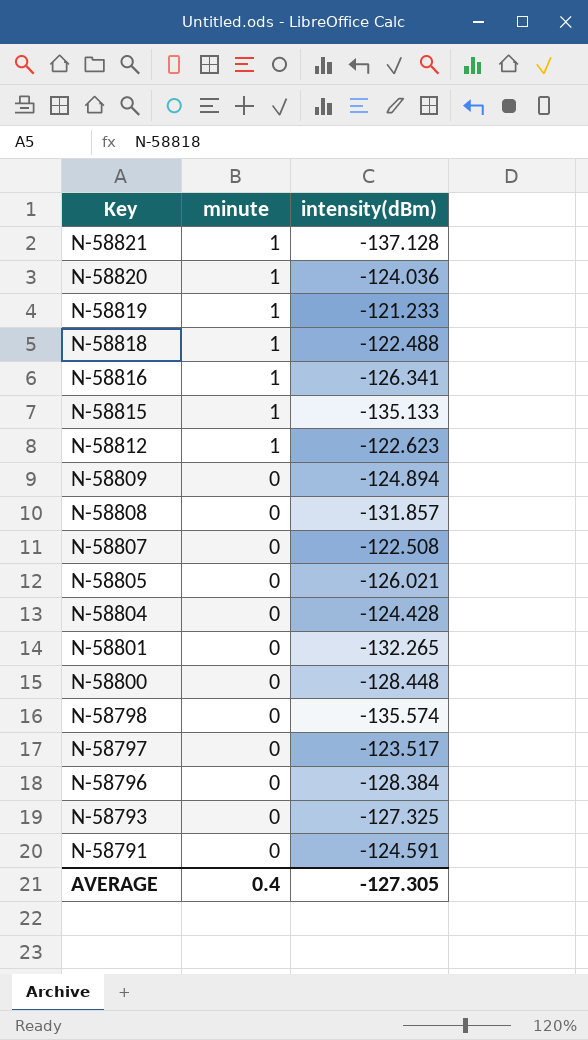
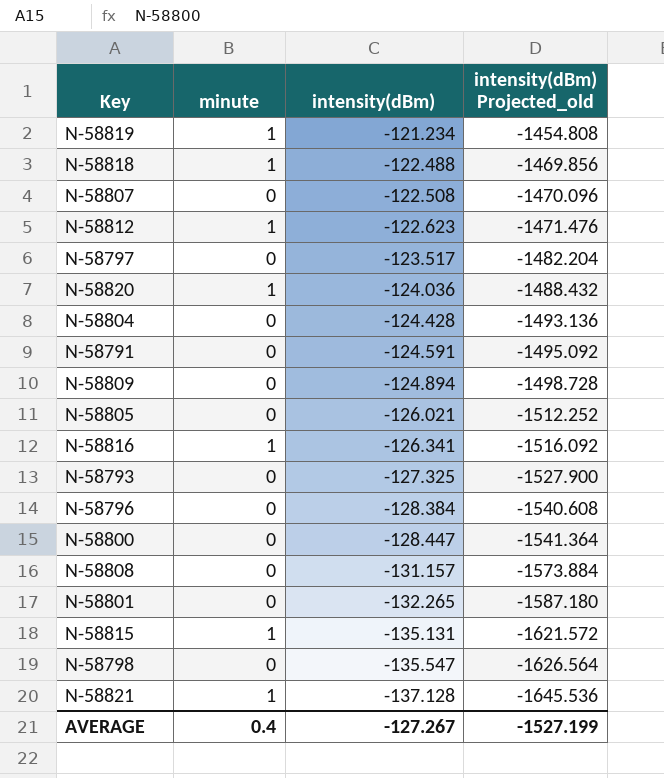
row order: Key descending -> intensity(dBm) descending
column intensity(dBm) Projected_old | formula: none -> [intensity(dBm)] * 12
N-58819 | intensity(dBm): -121.233 -> -121.234
N-58800 | intensity(dBm): -128.448 -> -128.447
N-58808 | intensity(dBm): -131.857 -> -131.157
N-58815 | intensity(dBm): -135.133 -> -135.131
N-58798 | intensity(dBm): -135.574 -> -135.547
AVERAGE | intensity(dBm): -127.305 -> -127.267

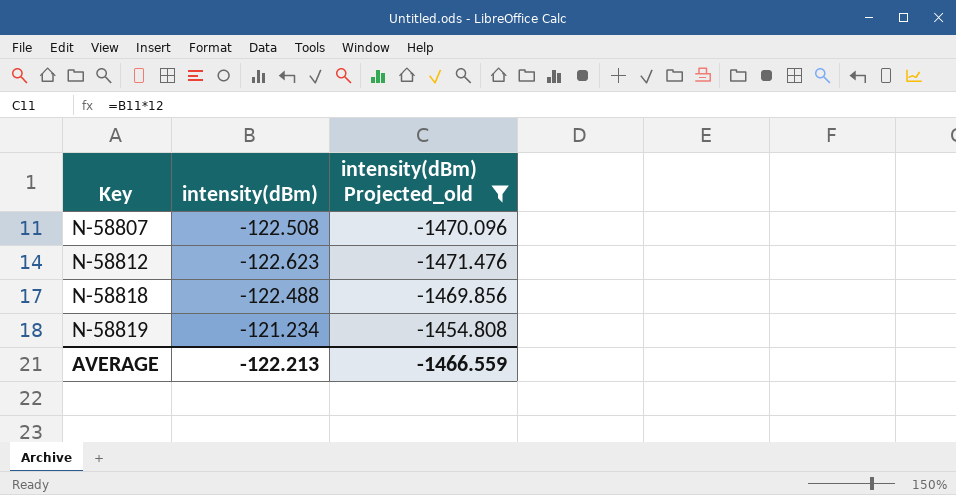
filter: none -> intensity(dBm) Projected_old >= -1471.476
row order: intensity(dBm) descending -> Key ascending
column minute | position: 2 -> none
AVERAGE | intensity(dBm): -127.267 -> -122.213
AVERAGE | intensity(dBm) Projected_old: -1527.199 -> -1466.559

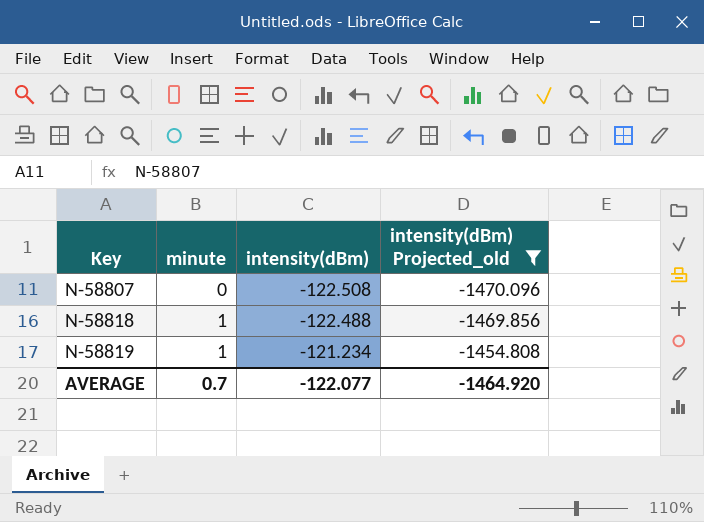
column minute | position: none -> 2
row N-58812: -122.623 | -1471.476 -> none
AVERAGE | intensity(dBm): -122.213 -> -122.077
AVERAGE | intensity(dBm) Projected_old: -1466.559 -> -1464.920

